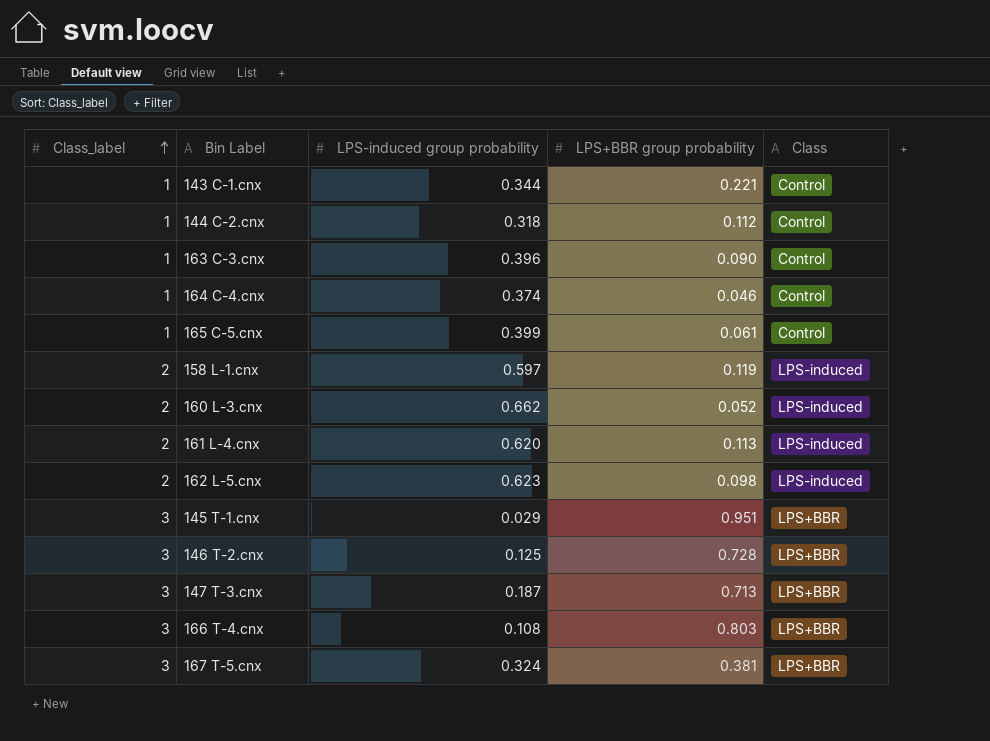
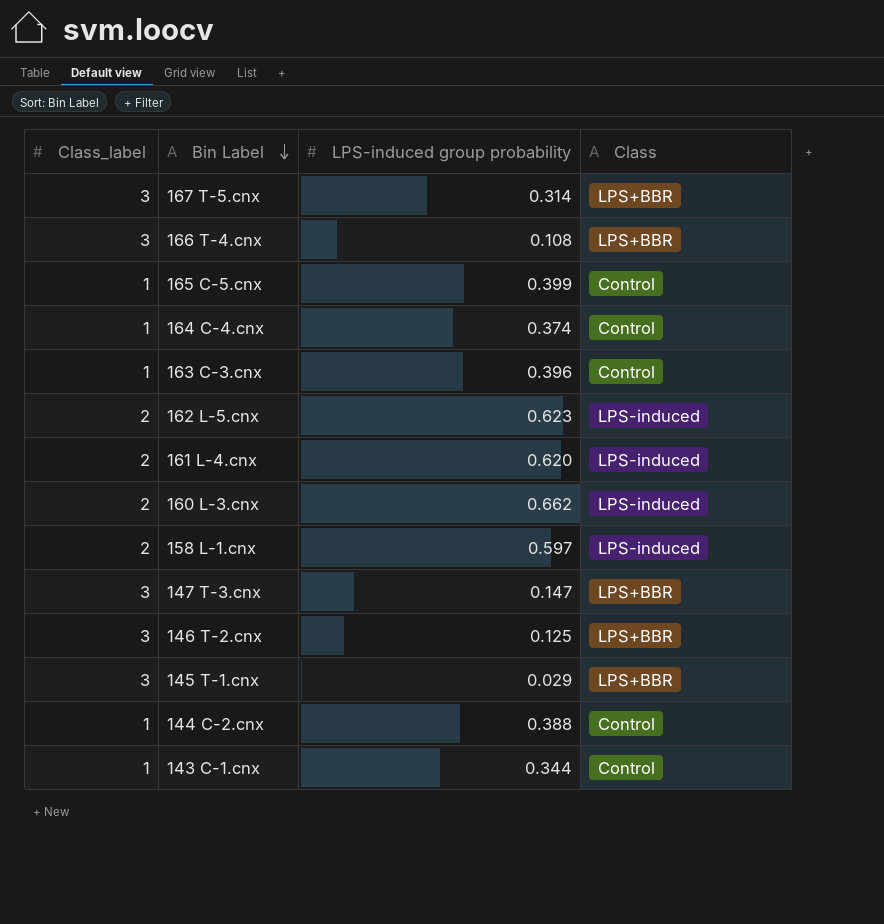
row order: Class_label ascending -> Bin Label descending
column LPS+BBR group probability | position: 4 -> none
167 T-5.cnx | LPS-induced group probability: 0.324 -> 0.314
147 T-3.cnx | LPS-induced group probability: 0.187 -> 0.147
144 C-2.cnx | LPS-induced group probability: 0.318 -> 0.388

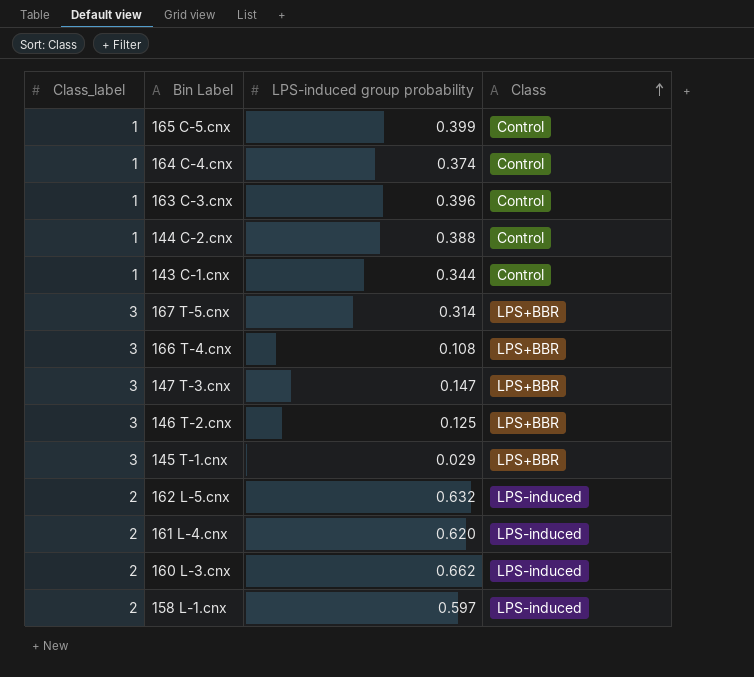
row order: Bin Label descending -> Class ascending
162 L-5.cnx | LPS-induced group probability: 0.623 -> 0.632

